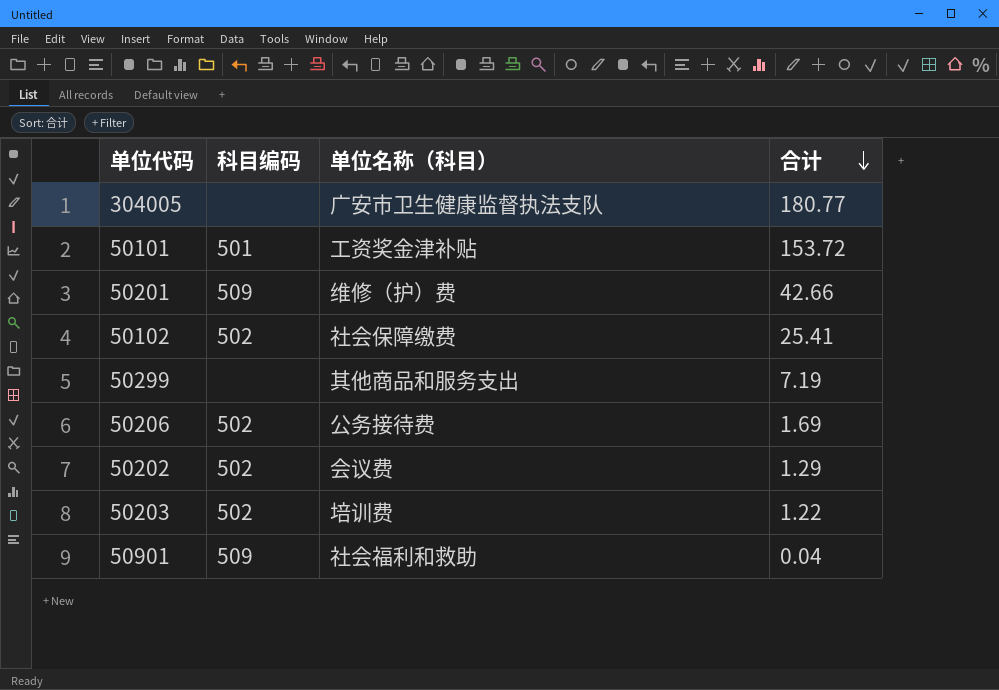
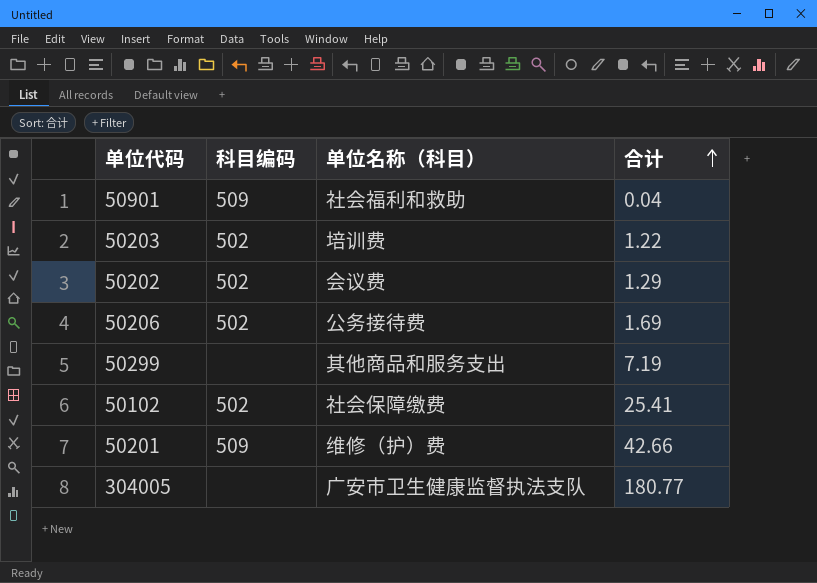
row order: 合计 descending -> 合计 ascending
row 50101: 501 | 工资奖金津补贴 | 153.72 -> none

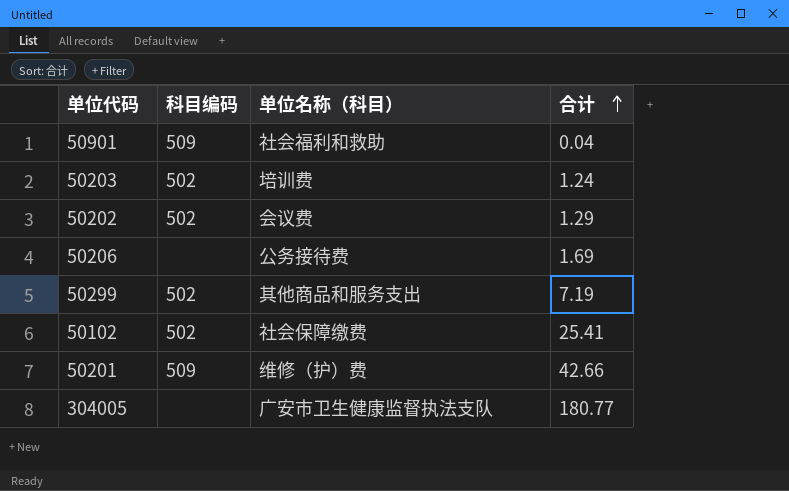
50203 | 合计: 1.22 -> 1.24
50206 | 科目编码: 502 -> none
50299 | 科目编码: none -> 502

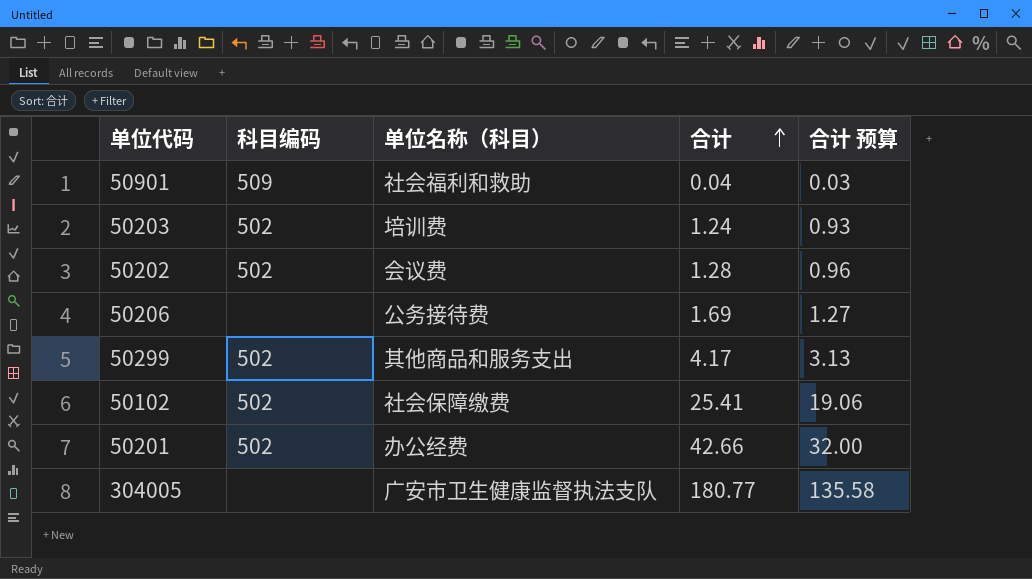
column 合计 预算 | formula: none -> [合计] * 0.75
50202 | 合计: 1.29 -> 1.28
50299 | 合计: 7.19 -> 4.17
50201 | 科目编码: 509 -> 502
50201 | 单位名称（科目）: 维修（护）费 -> 办公经费

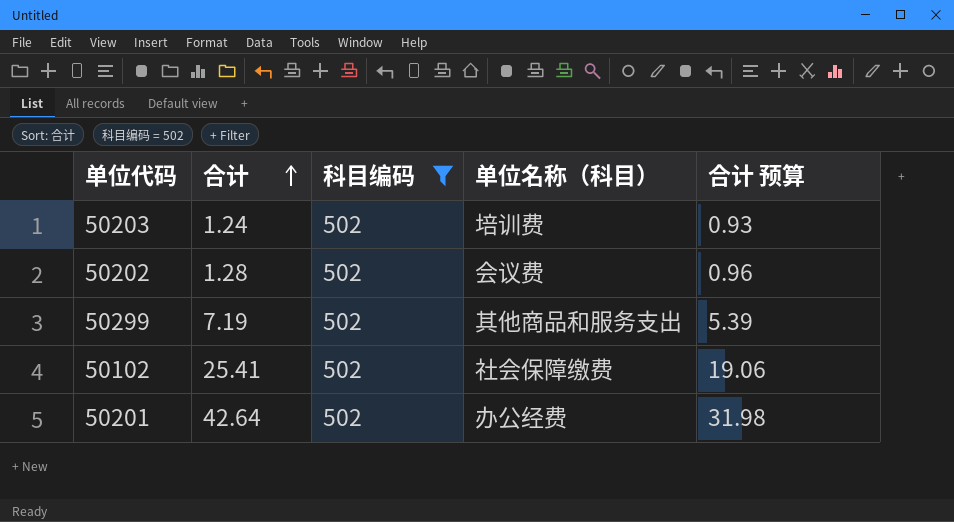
filter: none -> 科目编码 = 502
column 合计 | position: 4 -> 2
50299 | 合计: 4.17 -> 7.19
50299 | 合计 预算: 3.13 -> 5.39
50201 | 合计: 42.66 -> 42.64
50201 | 合计 预算: 32.00 -> 31.98

